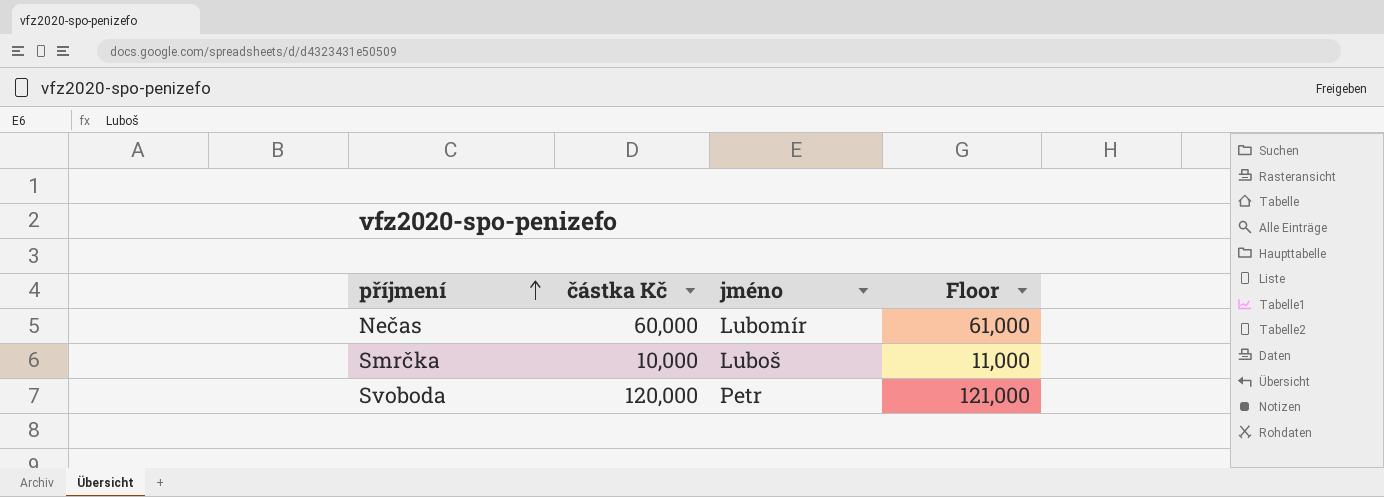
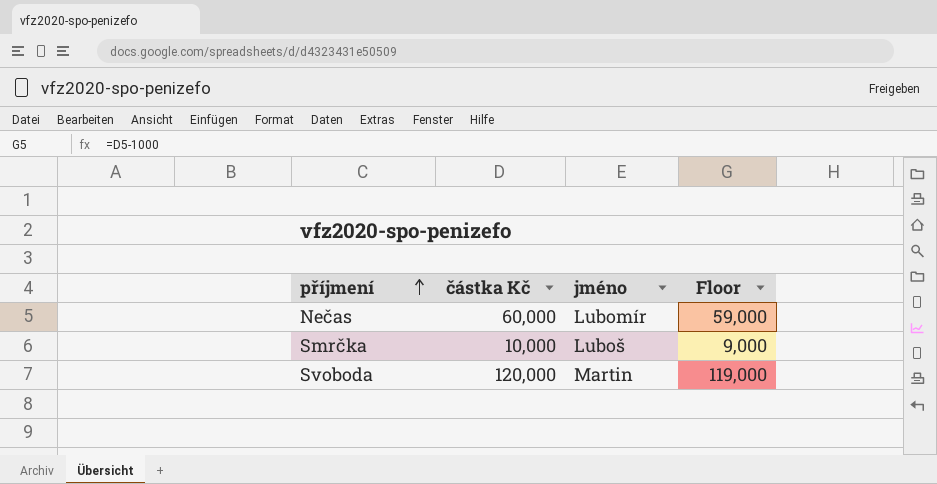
column Floor | formula: [částka Kč] + 1000 -> [částka Kč] - 1000
Svoboda | jméno: Petr -> Martin

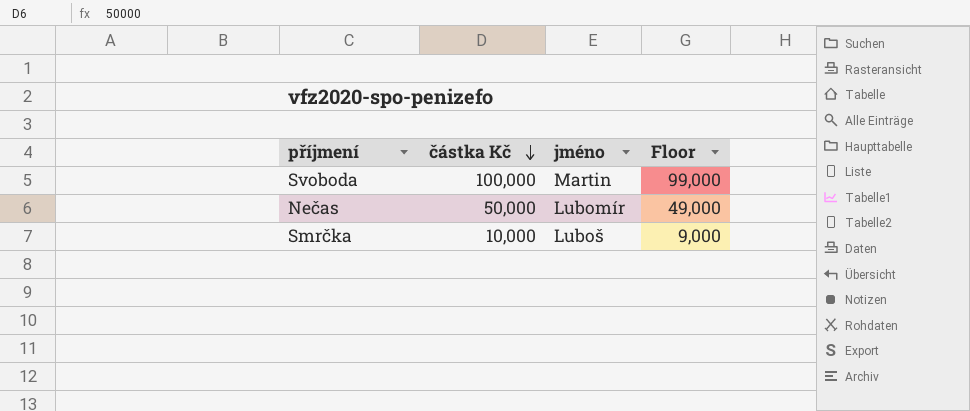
row order: příjmení ascending -> částka Kč descending
Svoboda | částka Kč: 120,000 -> 100,000
Svoboda | Floor: 119,000 -> 99,000
Nečas | částka Kč: 60,000 -> 50,000
Nečas | Floor: 59,000 -> 49,000

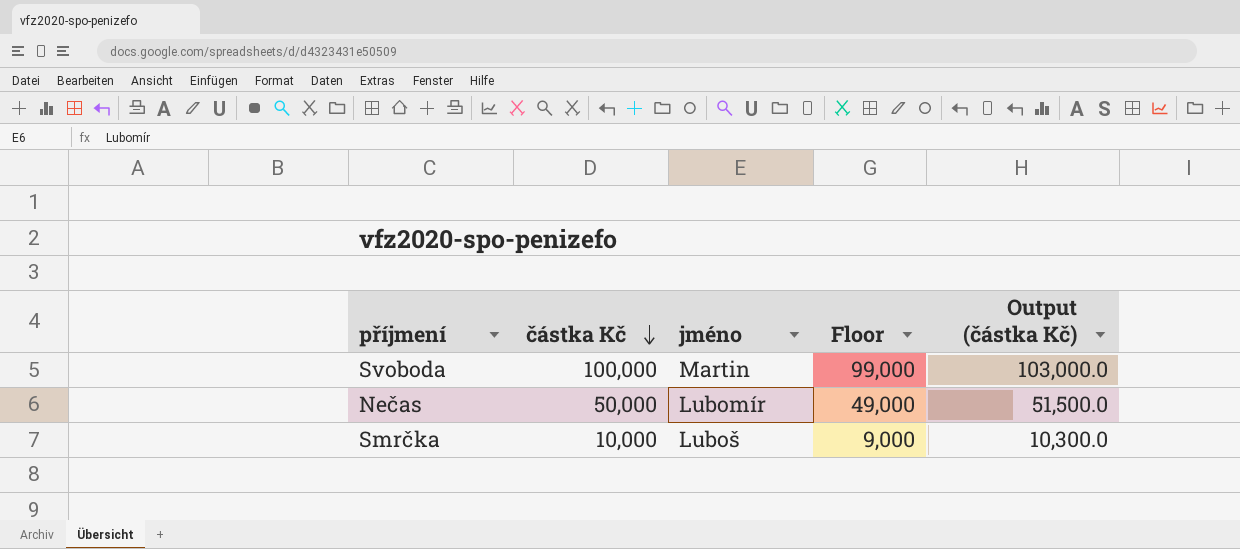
column Output (částka Kč) | formula: none -> [částka Kč] * 1.03

